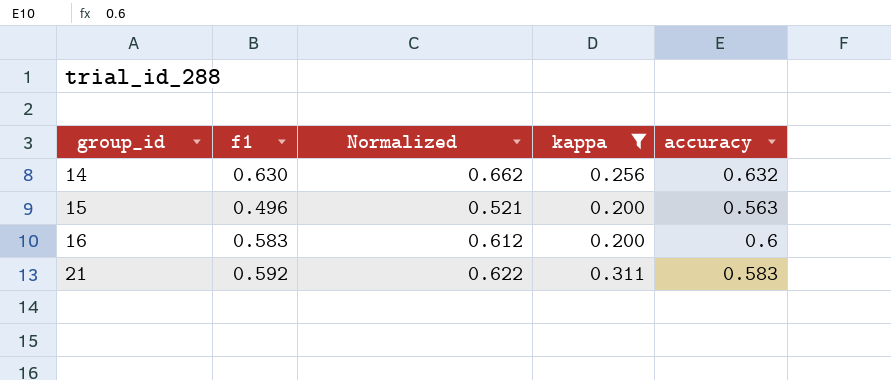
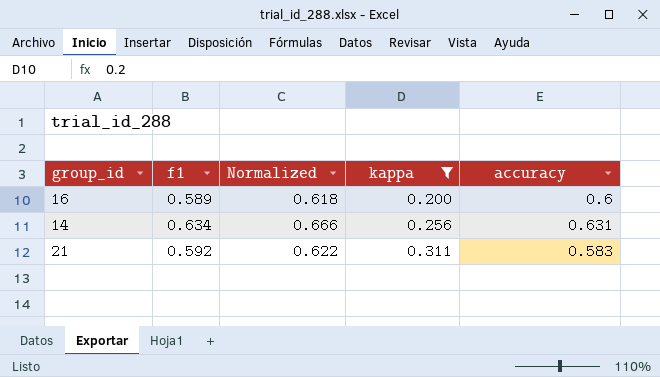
row order: group_id ascending -> kappa ascending
row 15: 0.496 | 0.521 | 0.200 | 0.563 -> none
16 | f1: 0.583 -> 0.589
16 | Normalized: 0.612 -> 0.618
14 | f1: 0.630 -> 0.634
14 | Normalized: 0.662 -> 0.666
14 | accuracy: 0.632 -> 0.631

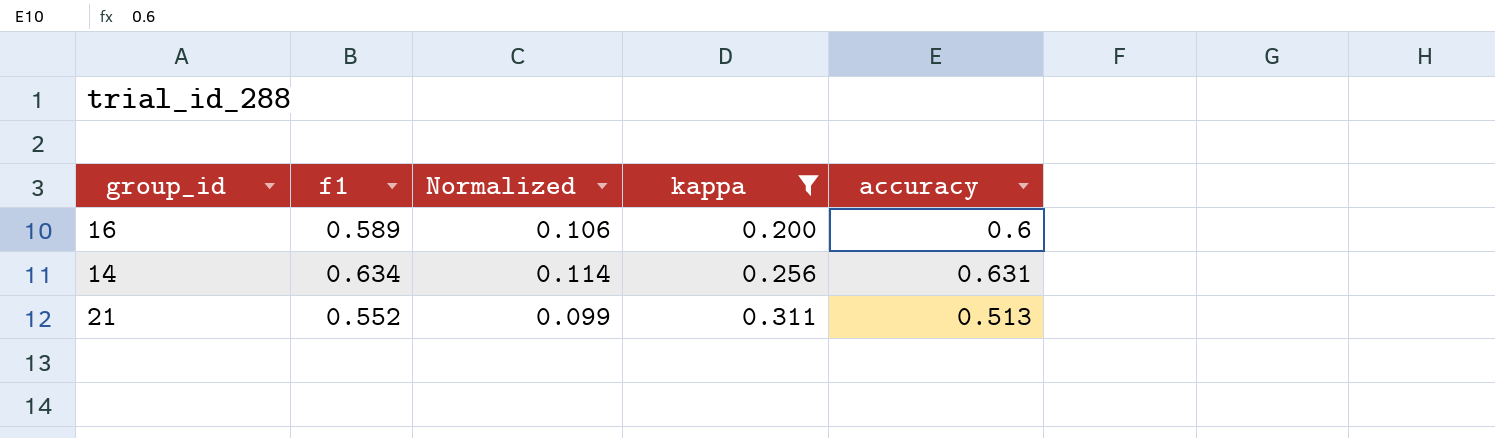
column Normalized | formula: [f1] * 1.05 -> [f1] * 0.18
21 | f1: 0.592 -> 0.552
21 | accuracy: 0.583 -> 0.513

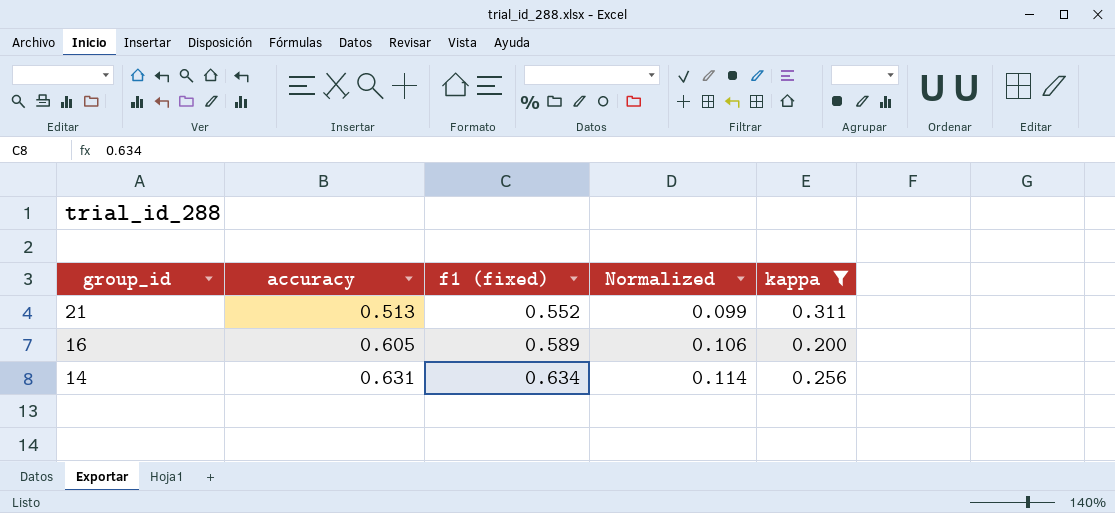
row order: kappa ascending -> group_id descending
column accuracy | position: 5 -> 2
column name: f1 -> f1 (fixed)
16 | accuracy: 0.6 -> 0.605

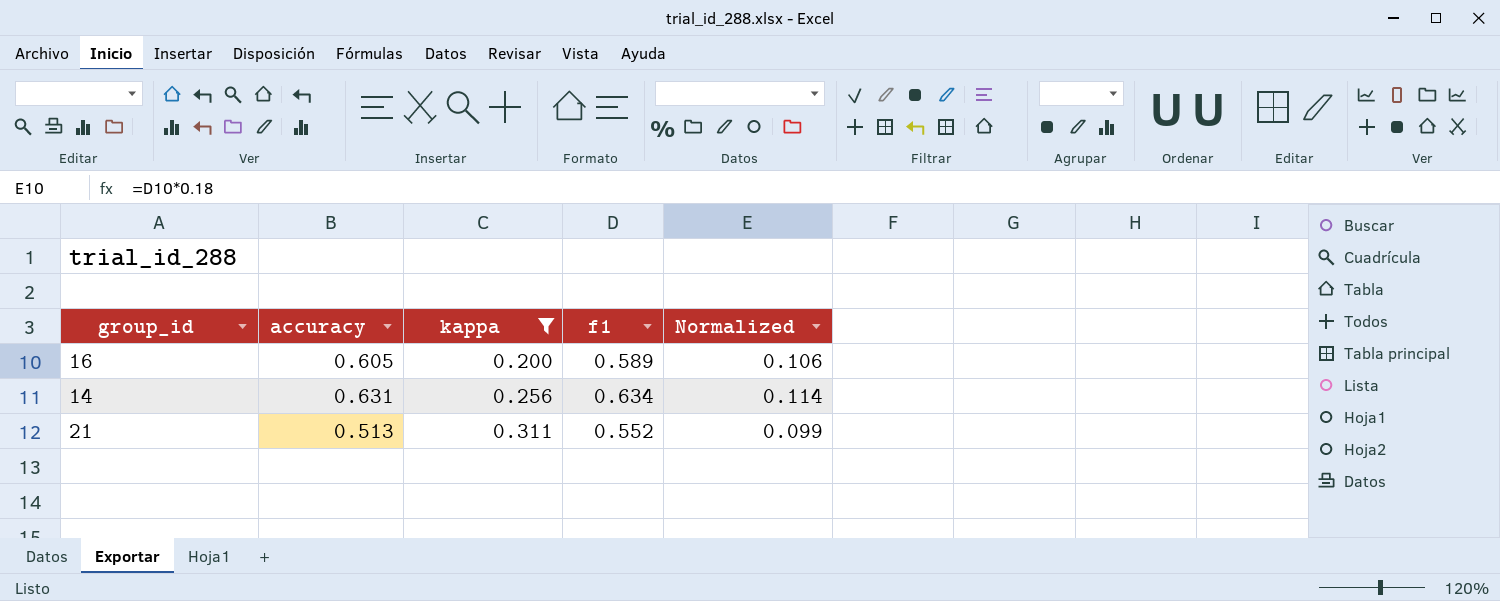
row order: group_id descending -> kappa ascending
column kappa | position: 5 -> 3
column name: f1 (fixed) -> f1

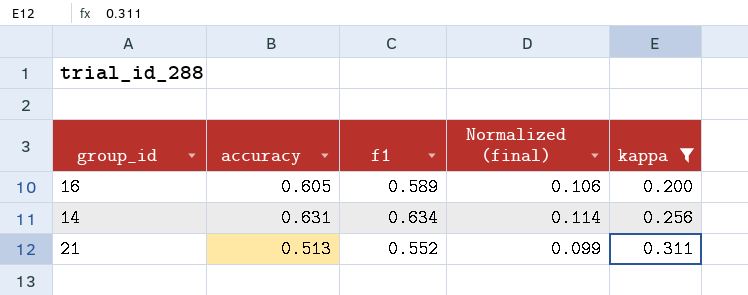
column name: Normalized -> Normalized (final)
column kappa | position: 3 -> 5

